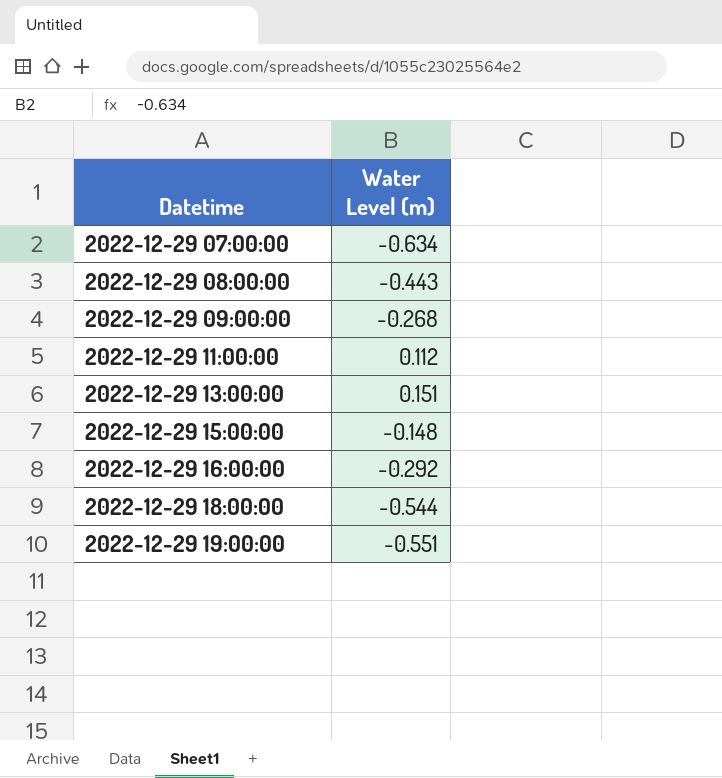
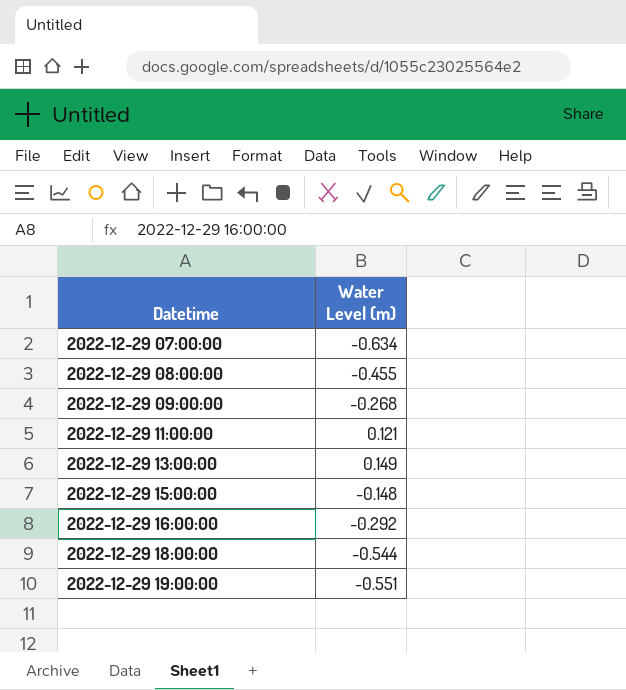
2022-12-29 08:00:00 | Water Level (m): -0.443 -> -0.455
2022-12-29 11:00:00 | Water Level (m): 0.112 -> 0.121
2022-12-29 13:00:00 | Water Level (m): 0.151 -> 0.149

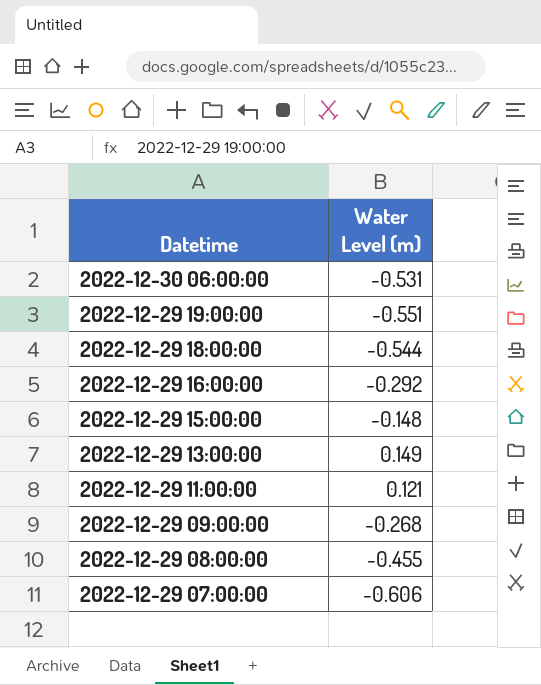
row order: Datetime ascending -> Datetime descending
row 2022-12-30 06:00:00: none -> -0.531
2022-12-29 07:00:00 | Water Level (m): -0.634 -> -0.606

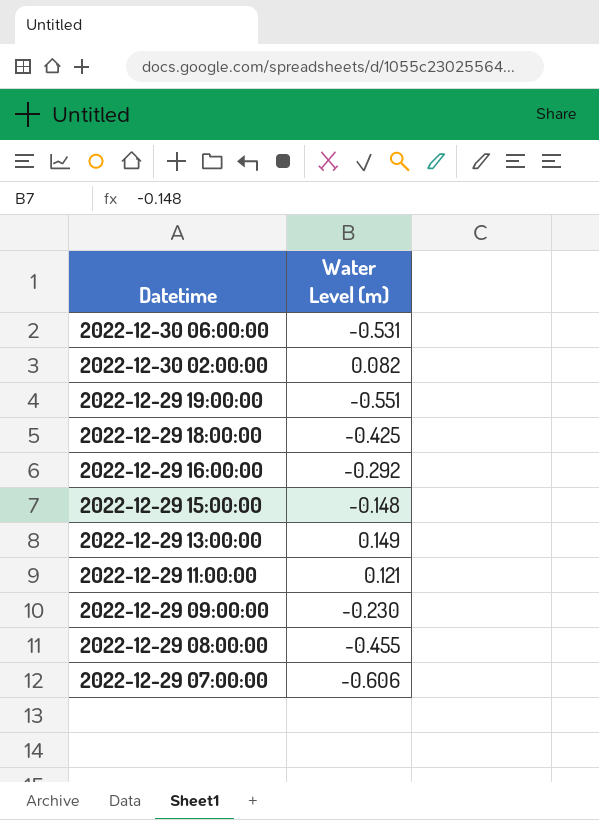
row 2022-12-30 02:00:00: none -> 0.082
2022-12-29 18:00:00 | Water Level (m): -0.544 -> -0.425
2022-12-29 09:00:00 | Water Level (m): -0.268 -> -0.230

